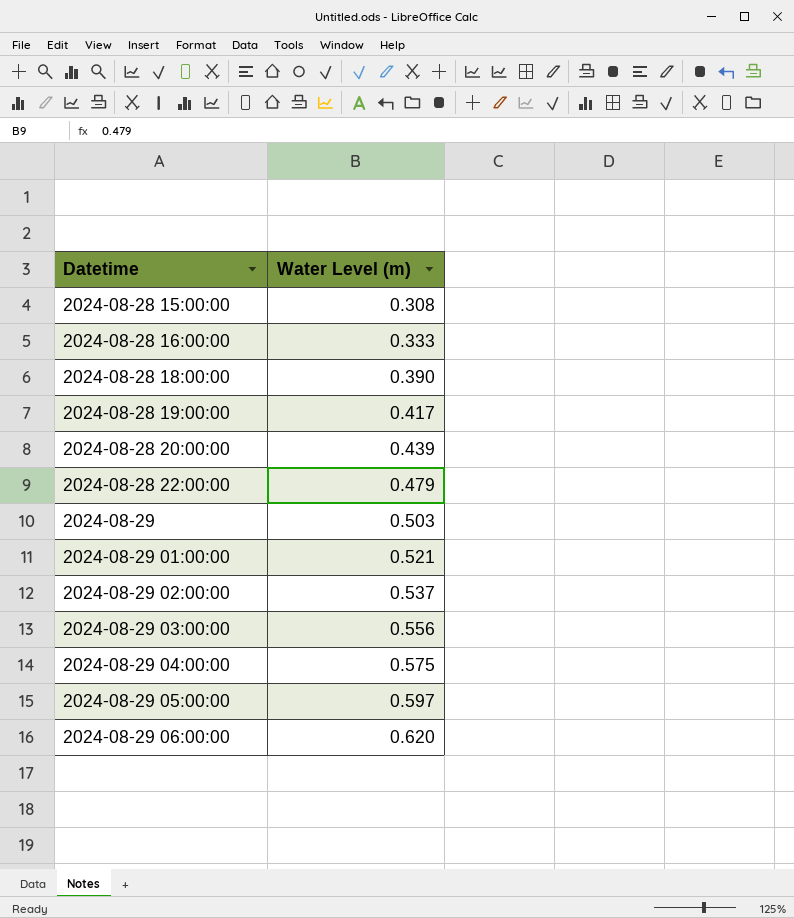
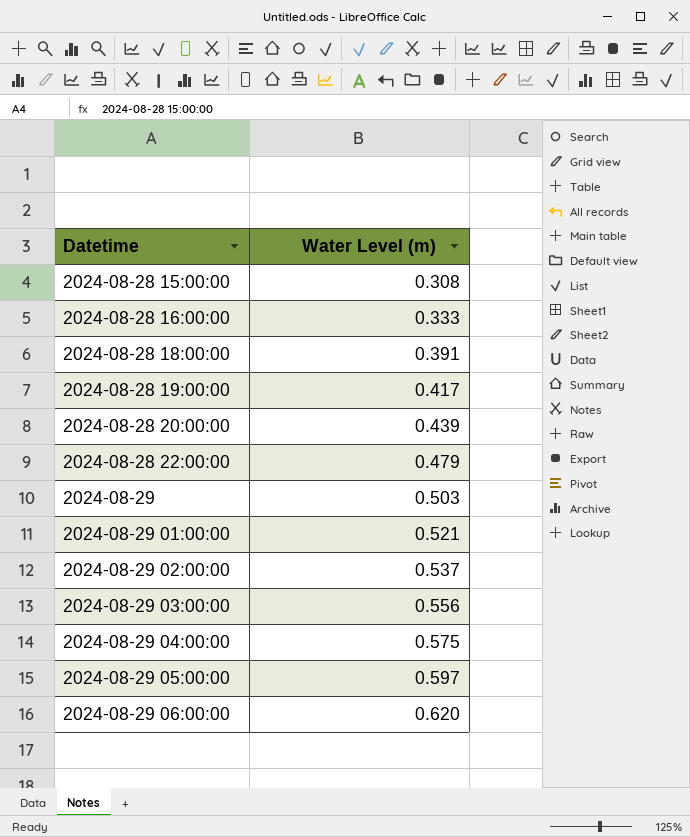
2024-08-28 18:00:00 | Water Level (m): 0.390 -> 0.391

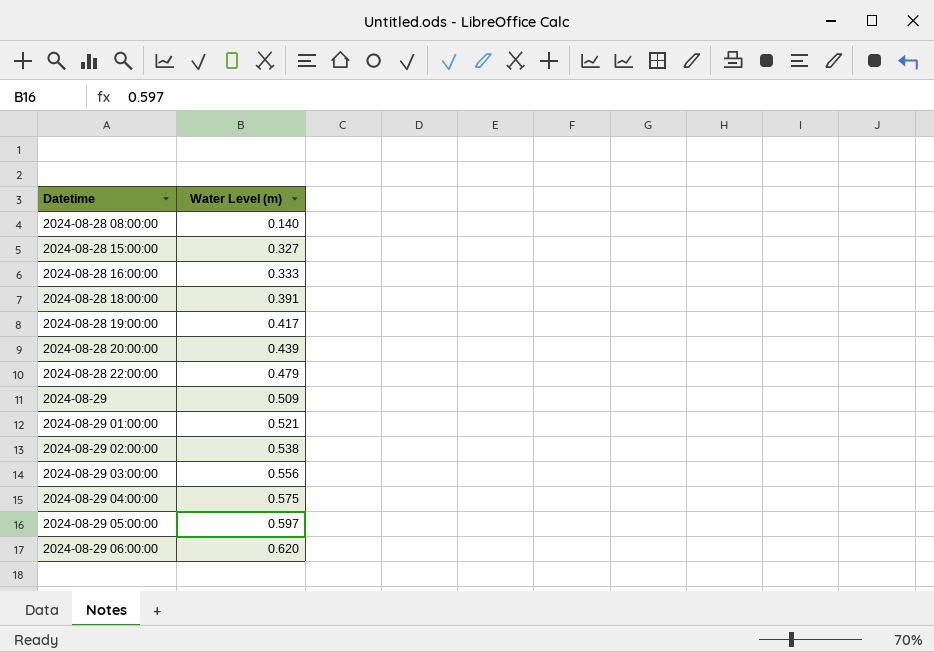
row 2024-08-28 08:00:00: none -> 0.140
2024-08-28 15:00:00 | Water Level (m): 0.308 -> 0.327
2024-08-29 | Water Level (m): 0.503 -> 0.509
2024-08-29 02:00:00 | Water Level (m): 0.537 -> 0.538

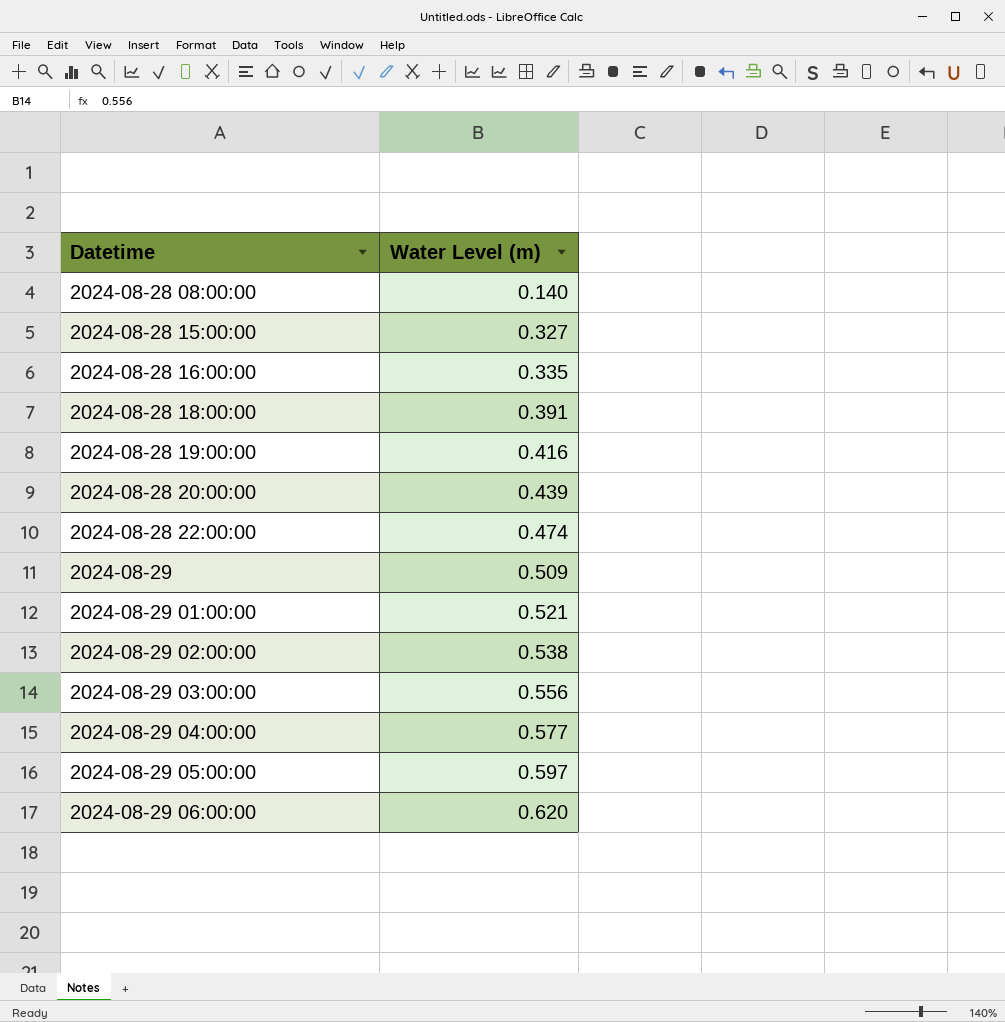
2024-08-28 16:00:00 | Water Level (m): 0.333 -> 0.335
2024-08-28 19:00:00 | Water Level (m): 0.417 -> 0.416
2024-08-28 22:00:00 | Water Level (m): 0.479 -> 0.474
2024-08-29 04:00:00 | Water Level (m): 0.575 -> 0.577

